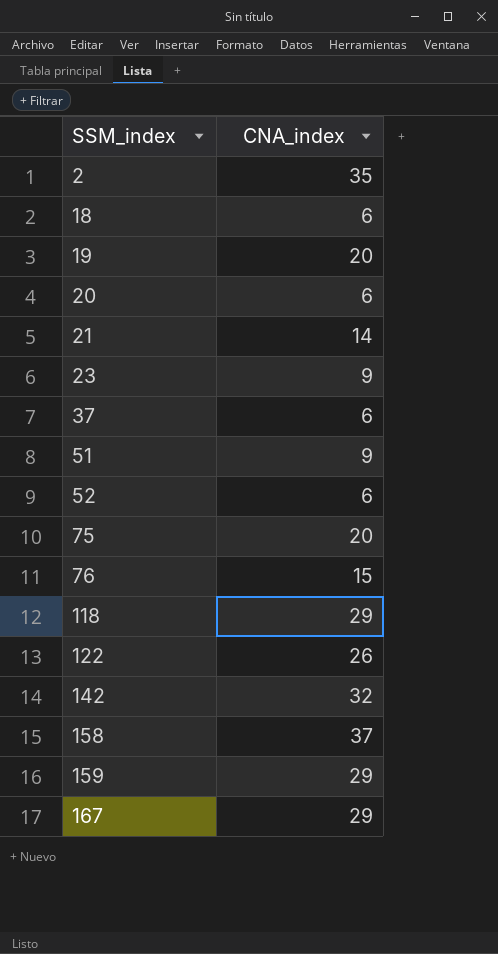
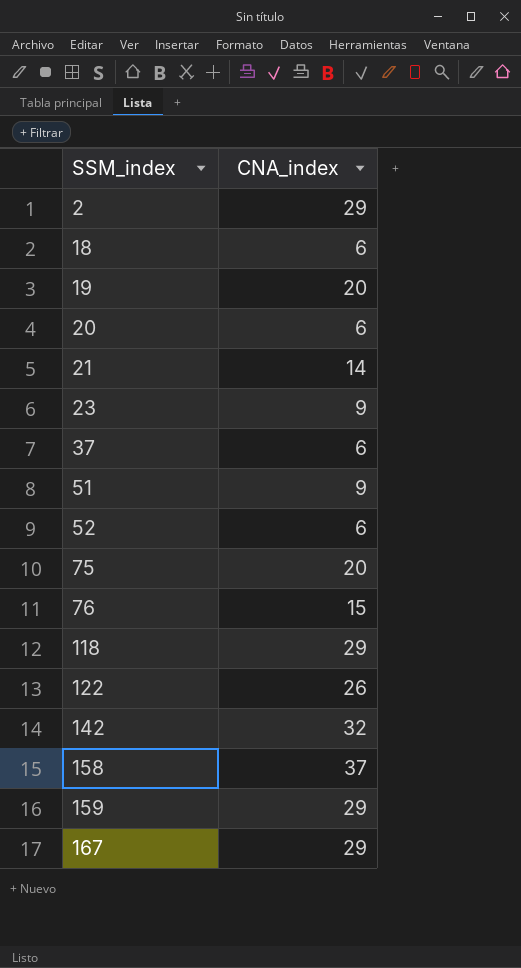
2 | CNA_index: 35 -> 29

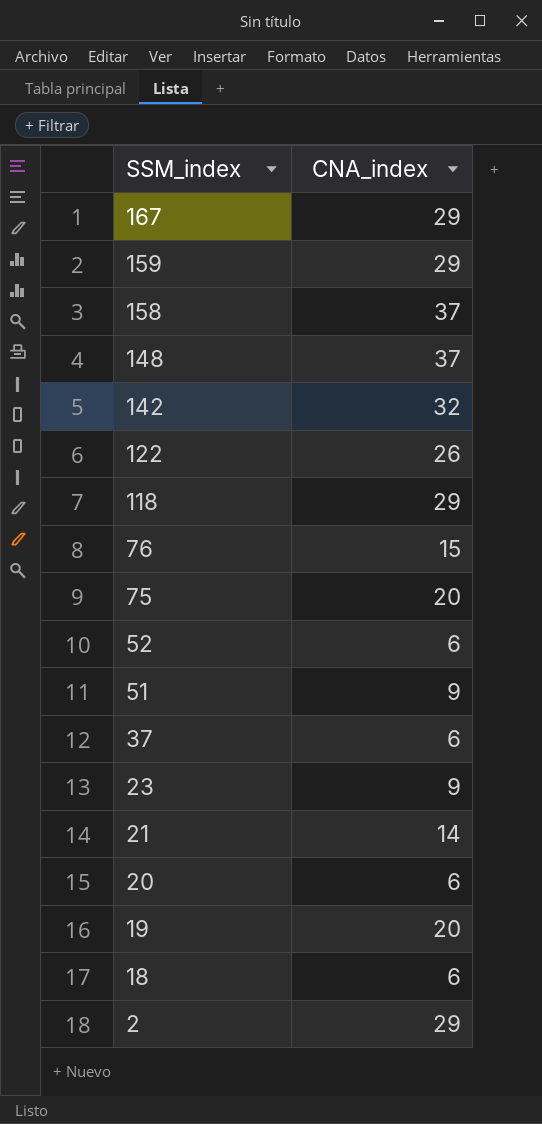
row order: SSM_index ascending -> SSM_index descending
row 148: none -> 37

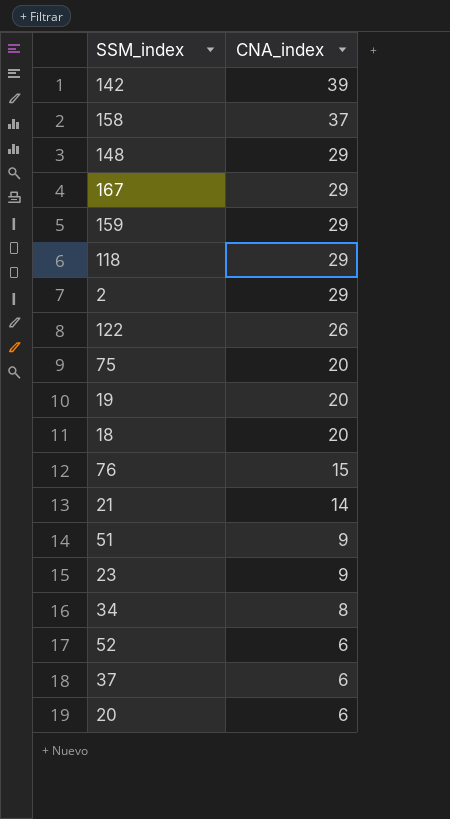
row order: SSM_index descending -> CNA_index descending
142 | CNA_index: 32 -> 39
148 | CNA_index: 37 -> 29
18 | CNA_index: 6 -> 20
row 34: none -> 8

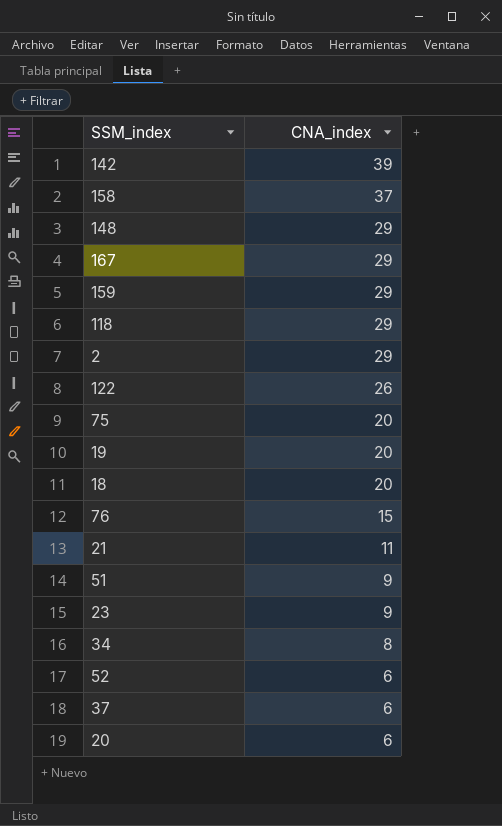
21 | CNA_index: 14 -> 11

